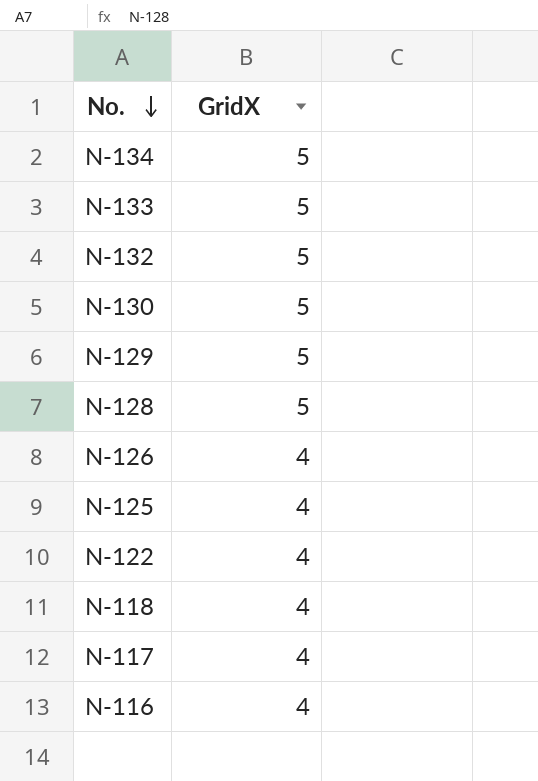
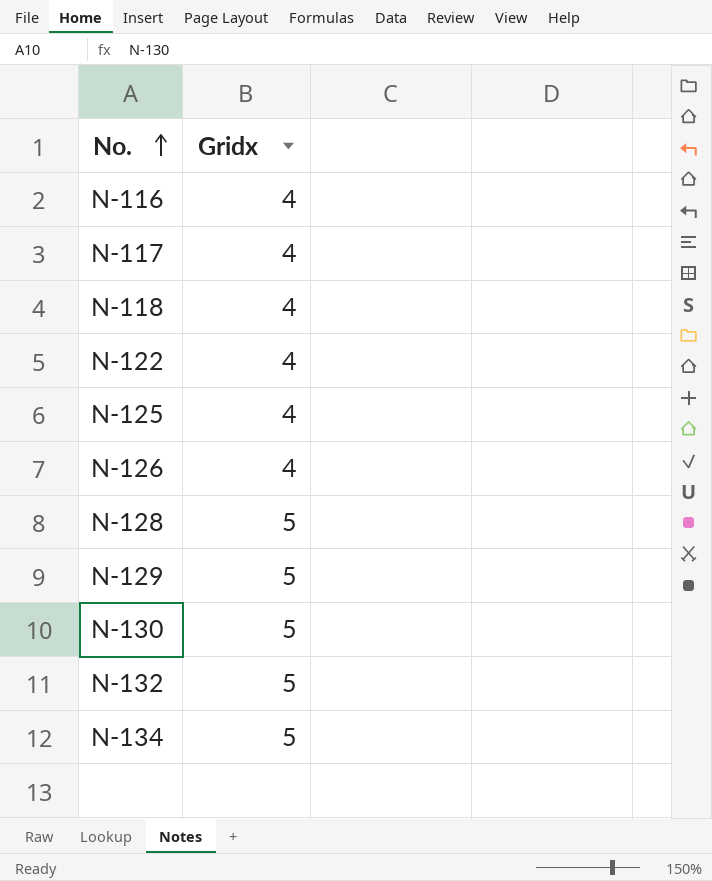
row order: No. descending -> No. ascending
column name: GridX -> Gridx
row N-133: 5 -> none

